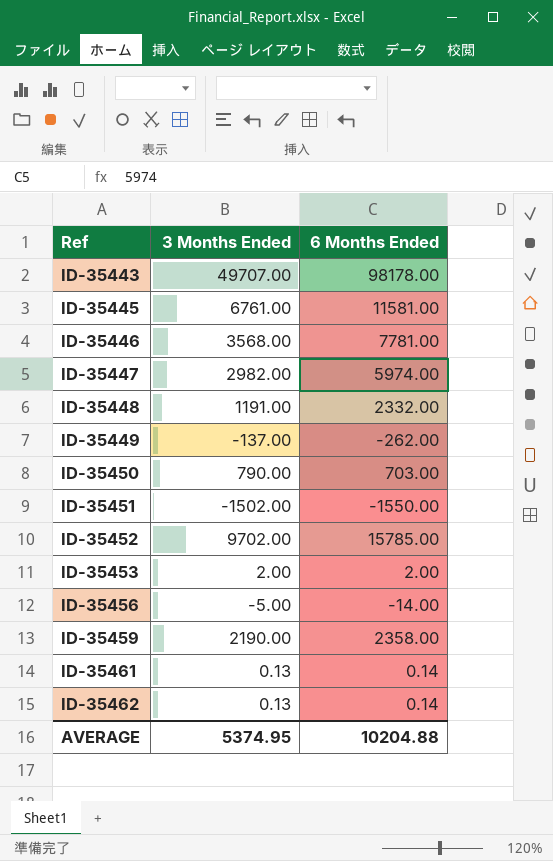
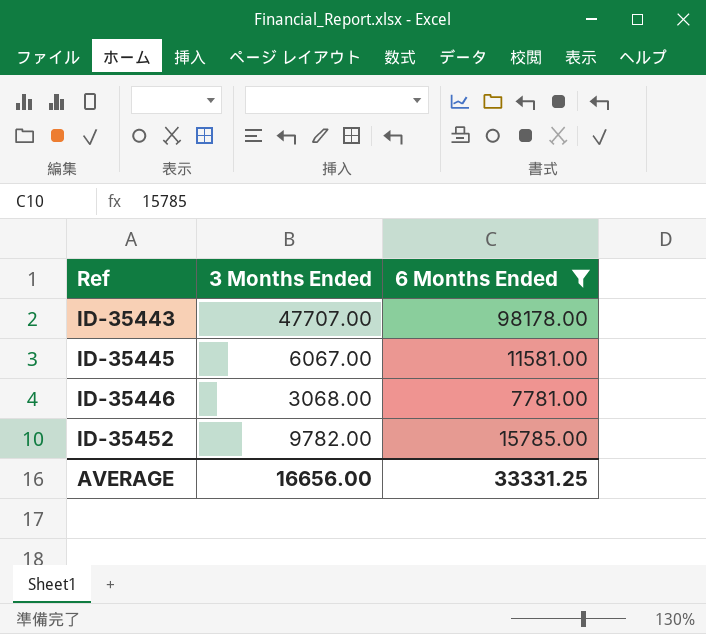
filter: none -> 6 Months Ended >= 7781.00
ID-35443 | 3 Months Ended: 49707.00 -> 47707.00
ID-35445 | 3 Months Ended: 6761.00 -> 6067.00
ID-35446 | 3 Months Ended: 3568.00 -> 3068.00
ID-35452 | 3 Months Ended: 9702.00 -> 9782.00
AVERAGE | 3 Months Ended: 5374.95 -> 16656.00
AVERAGE | 6 Months Ended: 10204.88 -> 33331.25

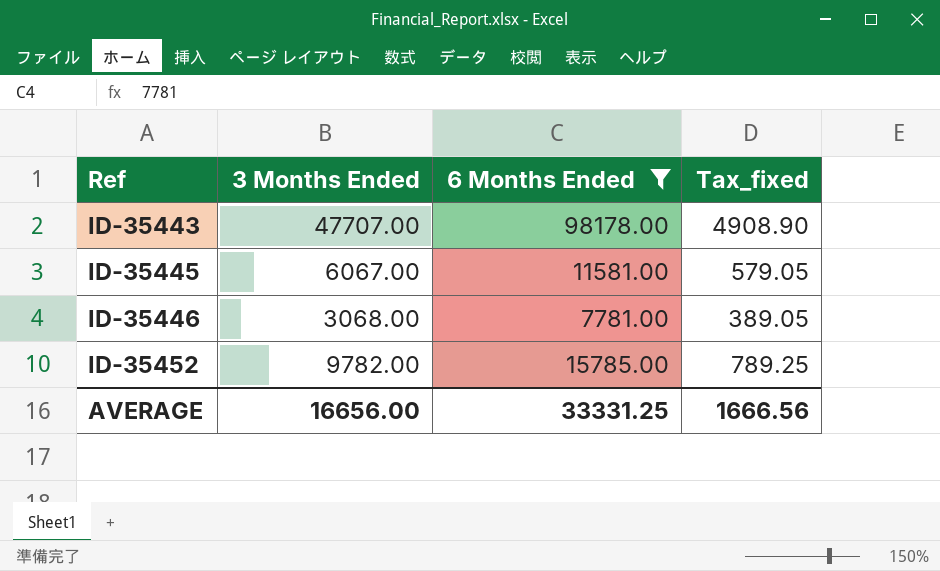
column Tax_fixed | formula: none -> [6 Months Ended] * 0.05

